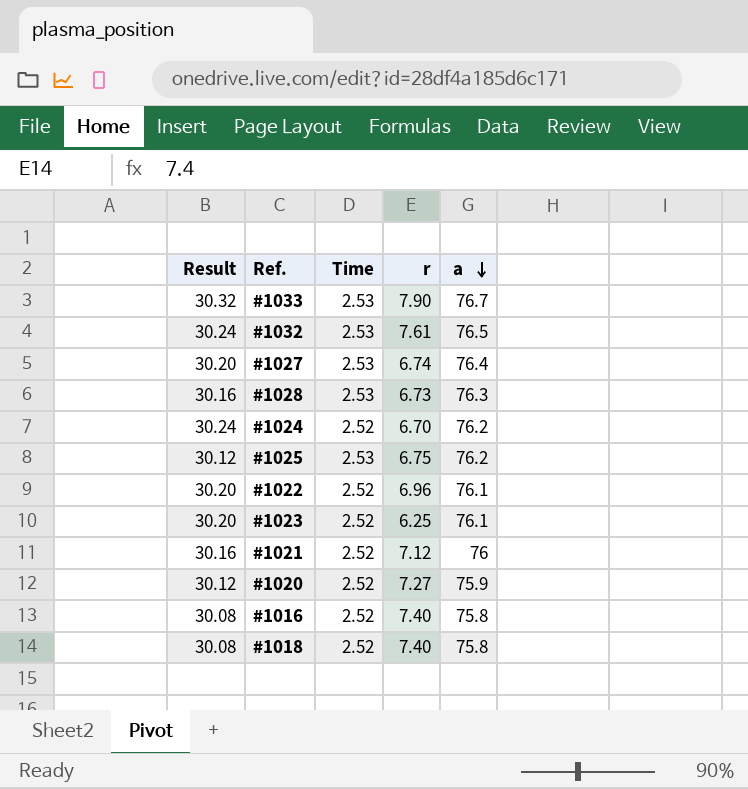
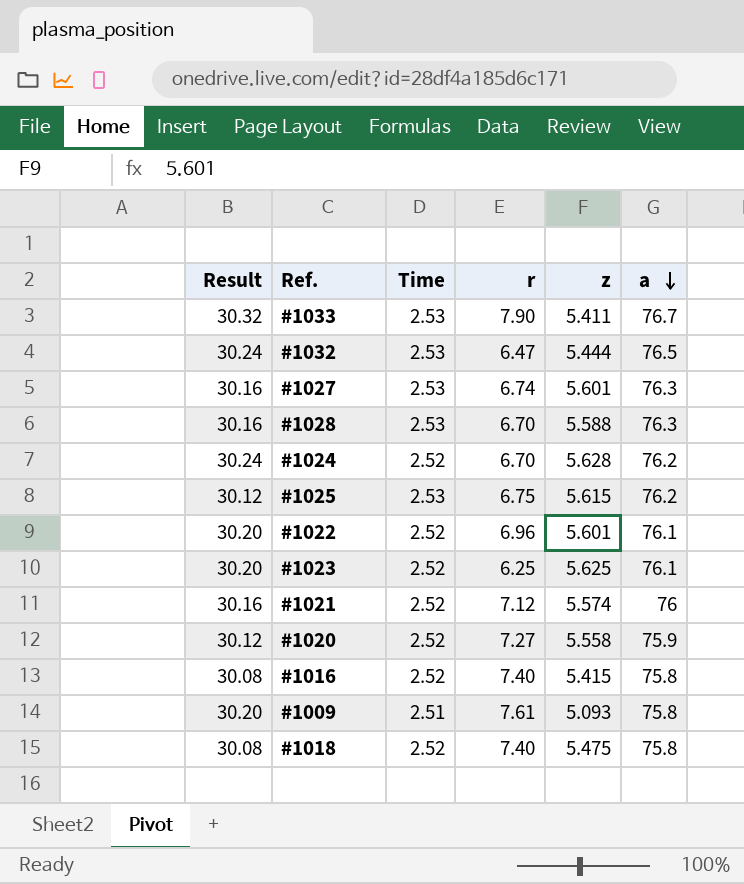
column z | position: none -> 5
#1032 | r: 7.61 -> 6.47
#1027 | Result: 30.20 -> 30.16
#1027 | a: 76.4 -> 76.3
#1028 | r: 6.73 -> 6.70
row #1009: none -> 30.20 | 2.51 | 7.61 | 5.093 | 75.8

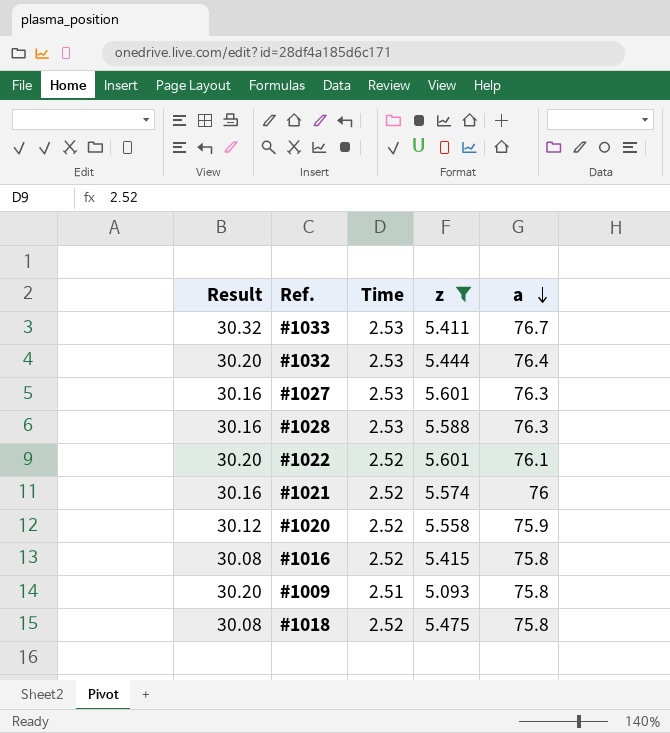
filter: none -> z <= 5.601
column r | position: 4 -> none
#1032 | Result: 30.24 -> 30.20
#1032 | a: 76.5 -> 76.4

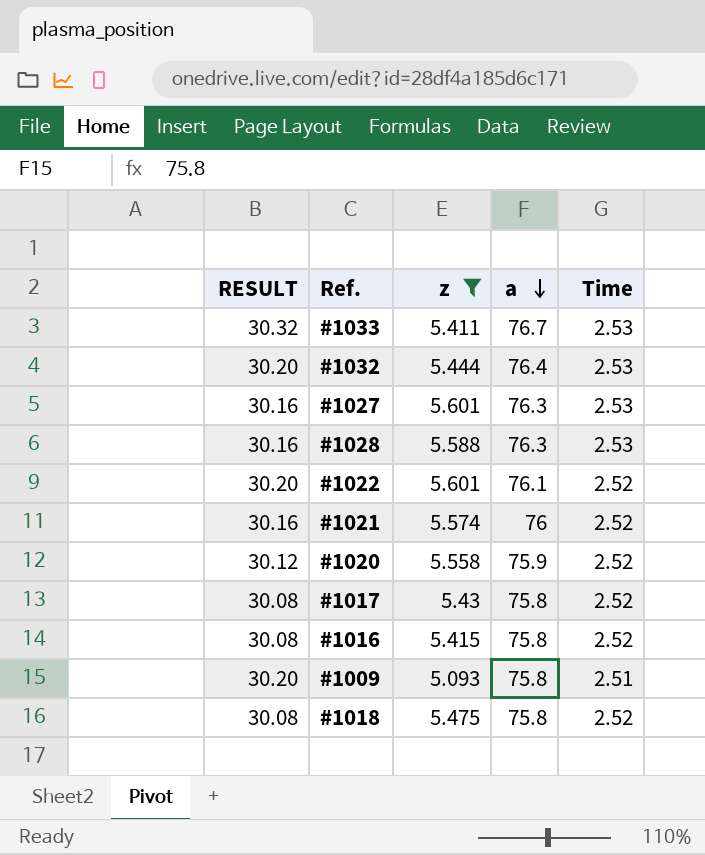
column name: Result -> RESULT
column Time | position: 3 -> 5
row #1017: none -> 30.08 | 5.43 | 75.8 | 2.52

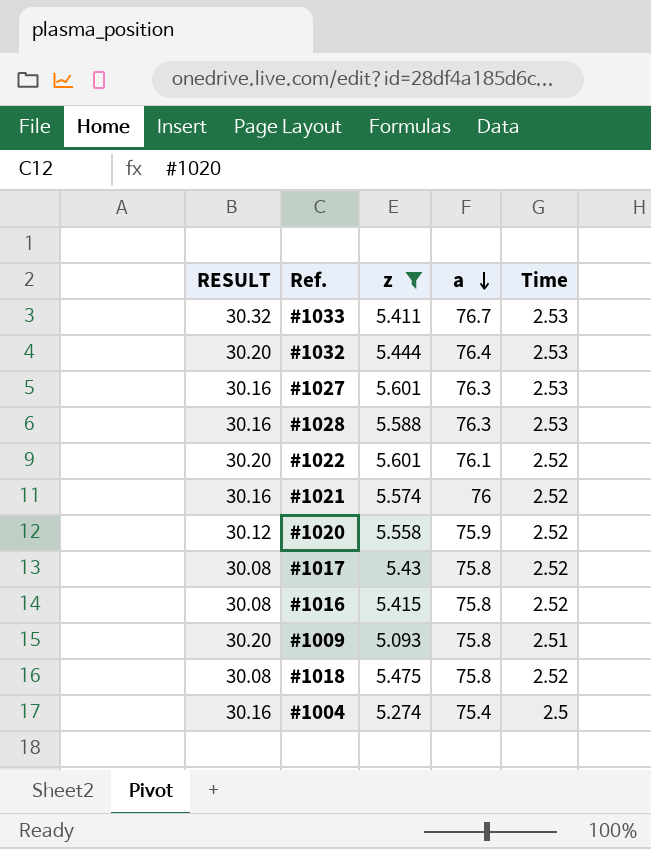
row #1004: none -> 30.16 | 5.274 | 75.4 | 2.5

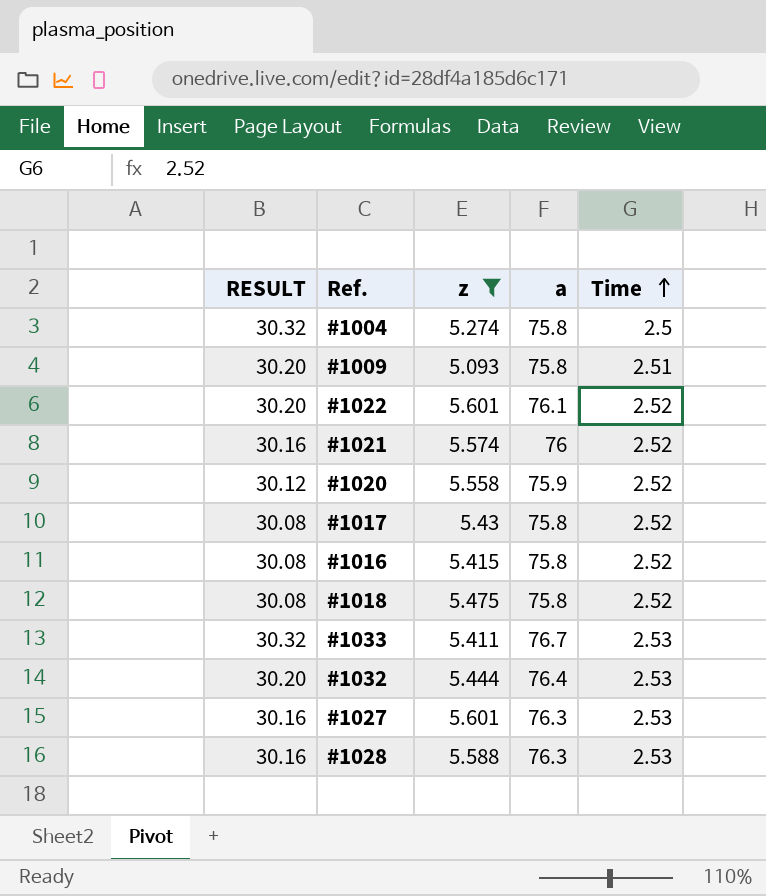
row order: a descending -> Time ascending
#1004 | RESULT: 30.16 -> 30.32
#1004 | a: 75.4 -> 75.8

